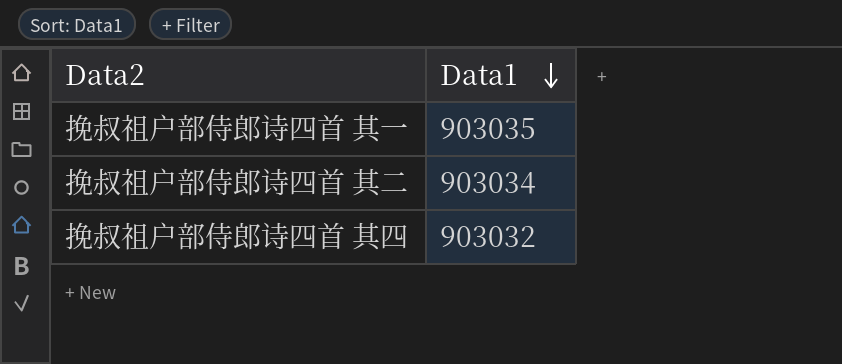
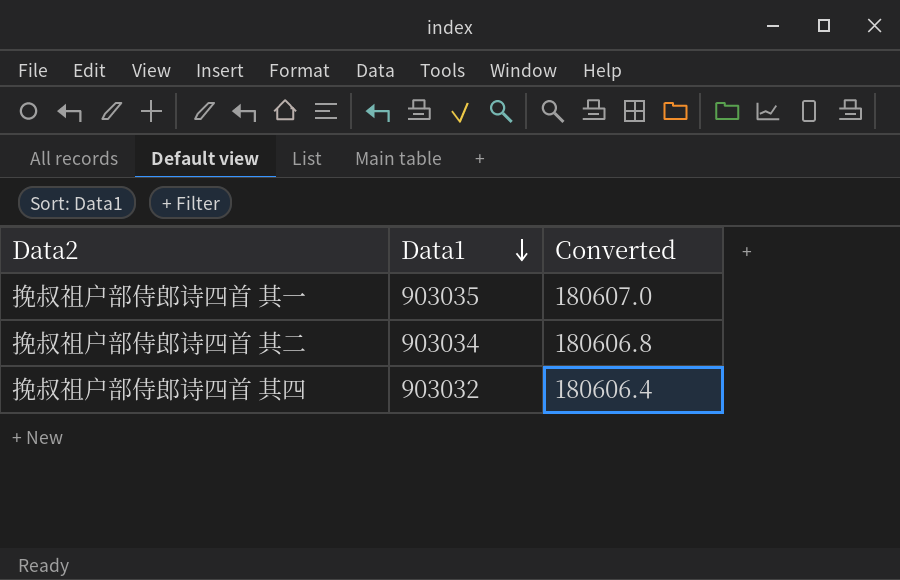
column Converted | formula: none -> [Data1] * 0.2

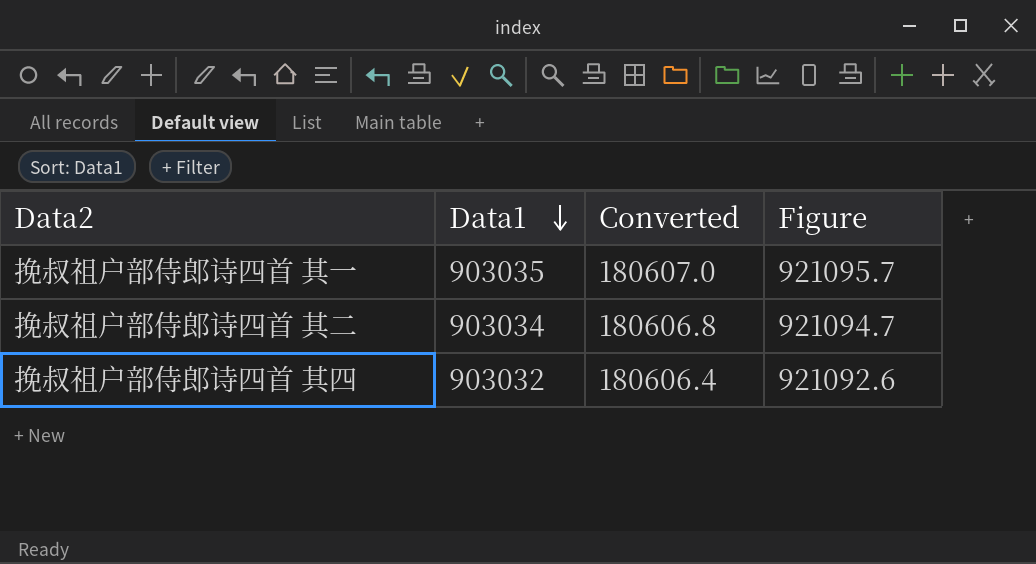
column Figure | formula: none -> [Data1] * 1.02

